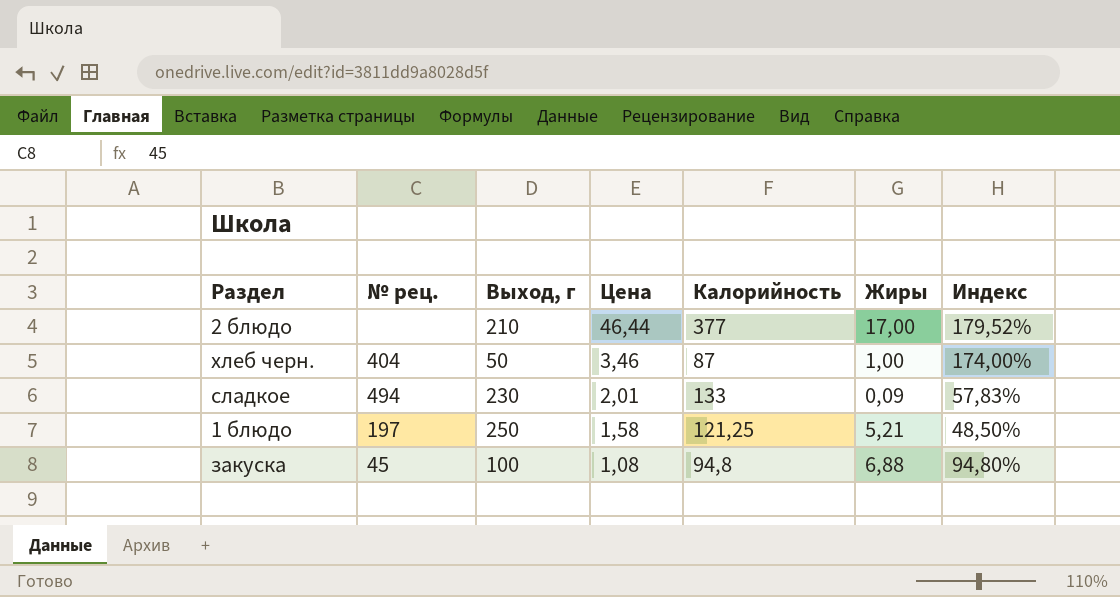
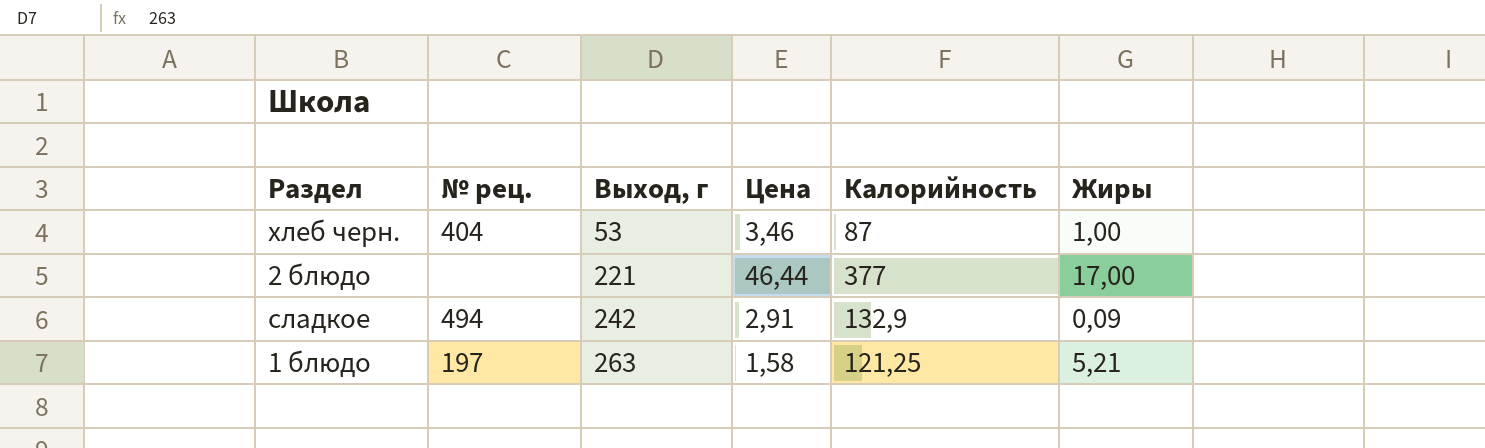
row order: Цена descending -> Выход, г ascending
column Индекс | formula: [Калорийность] / [Выход, г] -> none
row закуска: 45 | 100 | 1,08 | 94,8 | 6,88 | 94,80% -> none
хлеб черн. | Выход, г: 50 -> 53
2 блюдо | Выход, г: 210 -> 221
сладкое | Выход, г: 230 -> 242
сладкое | Цена: 2,01 -> 2,91
сладкое | Калорийность: 133 -> 132,9
1 блюдо | Выход, г: 250 -> 263

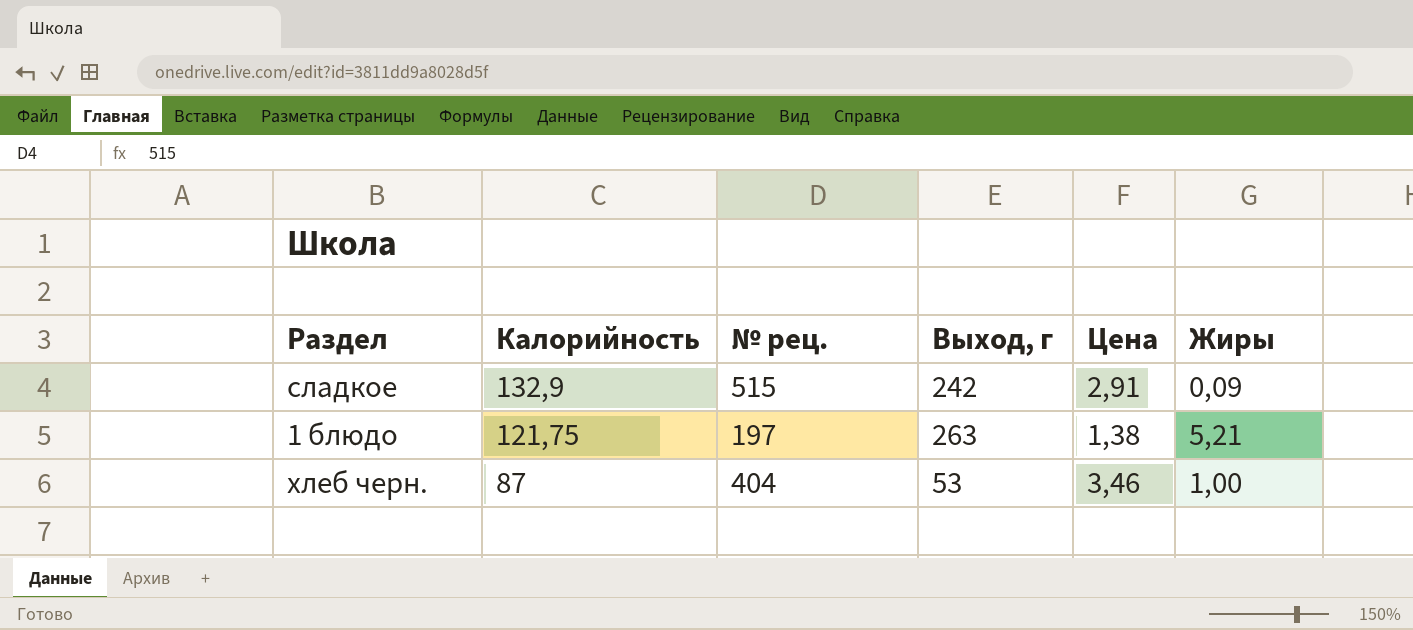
row order: Выход, г ascending -> Калорийность descending
column Калорийность | position: 5 -> 2
row 2 блюдо: none | 221 | 46,44 | 377 | 17,00 -> none
сладкое | № рец.: 494 -> 515
1 блюдо | Калорийность: 121,25 -> 121,75
1 блюдо | Цена: 1,58 -> 1,38

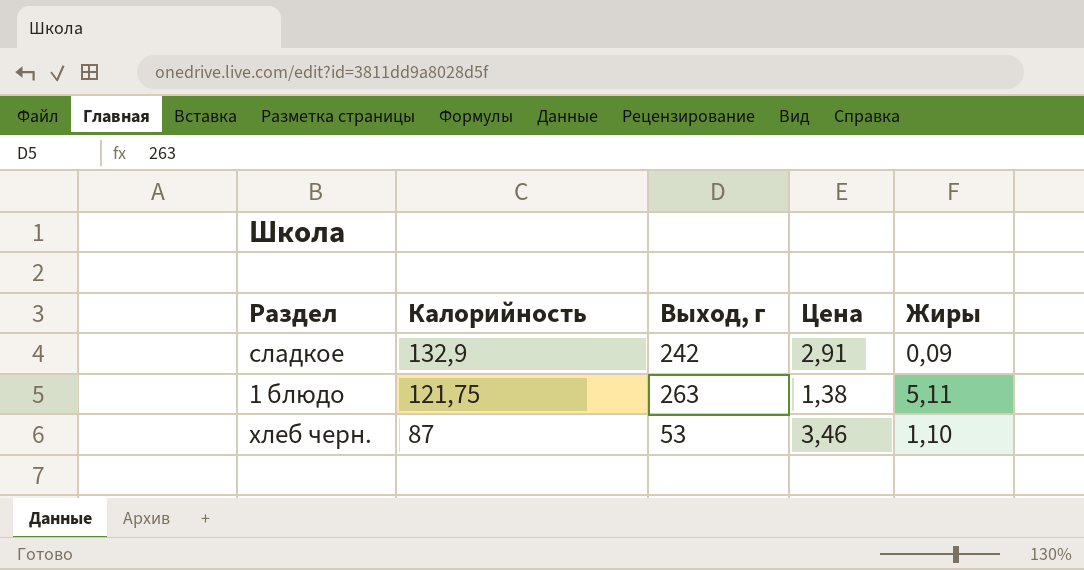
column № рец. | position: 3 -> none
1 блюдо | Жиры: 5,21 -> 5,11
хлеб черн. | Жиры: 1,00 -> 1,10

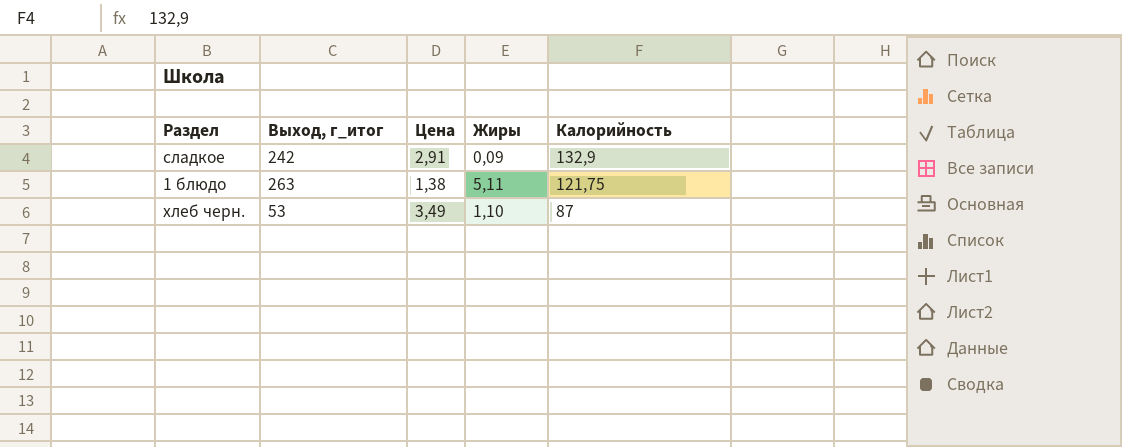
column name: Выход, г -> Выход, г_итог
column Калорийность | position: 2 -> 5
хлеб черн. | Цена: 3,46 -> 3,49

